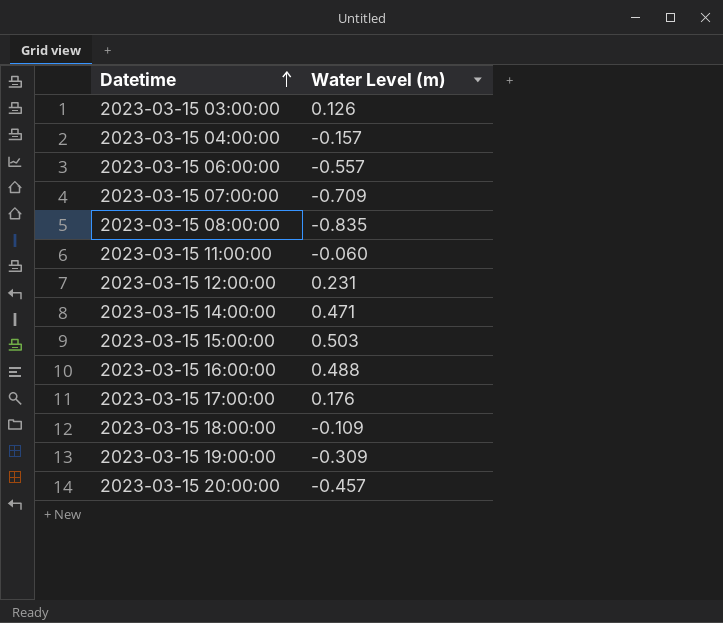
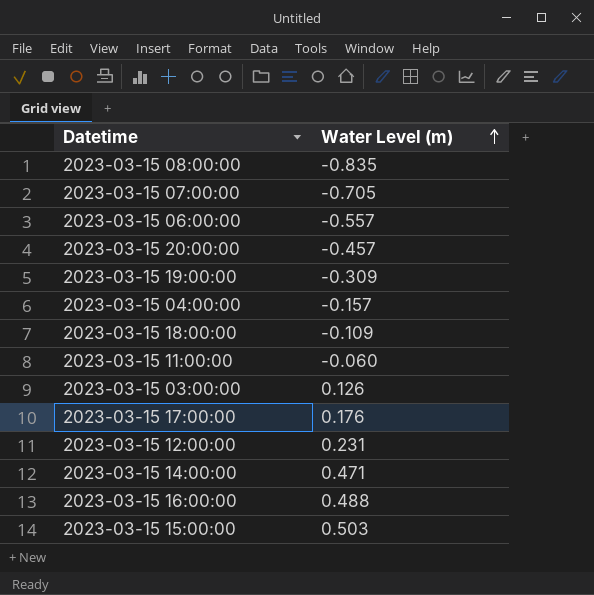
row order: Datetime ascending -> Water Level (m) ascending
2023-03-15 07:00:00 | Water Level (m): -0.709 -> -0.705

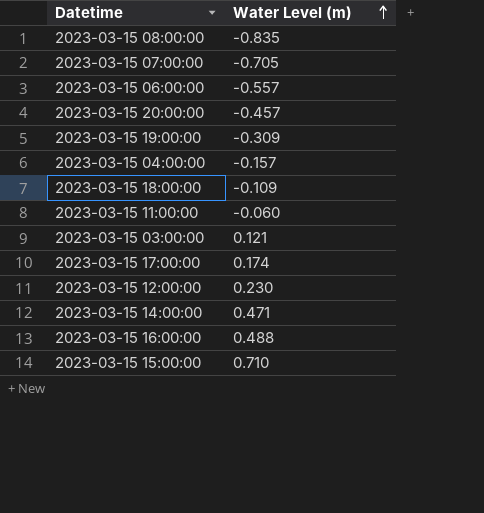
2023-03-15 03:00:00 | Water Level (m): 0.126 -> 0.121
2023-03-15 17:00:00 | Water Level (m): 0.176 -> 0.174
2023-03-15 12:00:00 | Water Level (m): 0.231 -> 0.230
2023-03-15 15:00:00 | Water Level (m): 0.503 -> 0.710

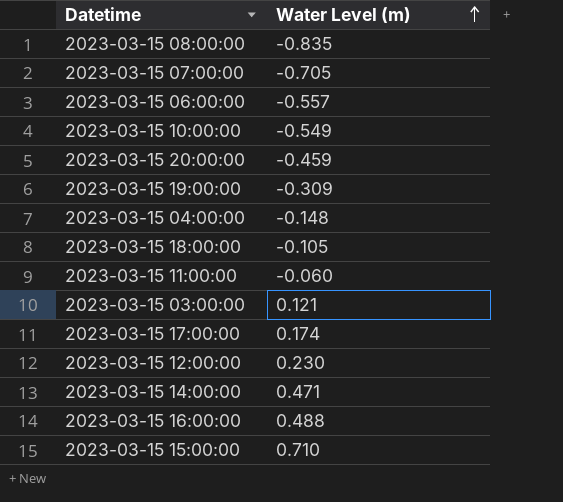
row 2023-03-15 10:00:00: none -> -0.549
2023-03-15 20:00:00 | Water Level (m): -0.457 -> -0.459
2023-03-15 04:00:00 | Water Level (m): -0.157 -> -0.148
2023-03-15 18:00:00 | Water Level (m): -0.109 -> -0.105

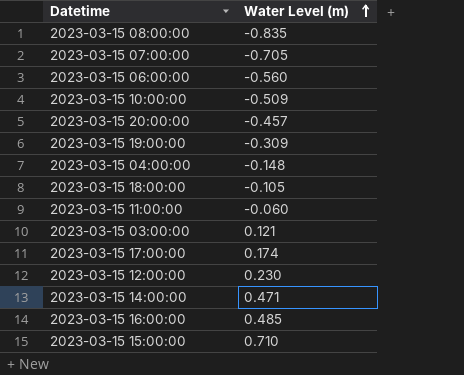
2023-03-15 06:00:00 | Water Level (m): -0.557 -> -0.560
2023-03-15 10:00:00 | Water Level (m): -0.549 -> -0.509
2023-03-15 20:00:00 | Water Level (m): -0.459 -> -0.457
2023-03-15 16:00:00 | Water Level (m): 0.488 -> 0.485

